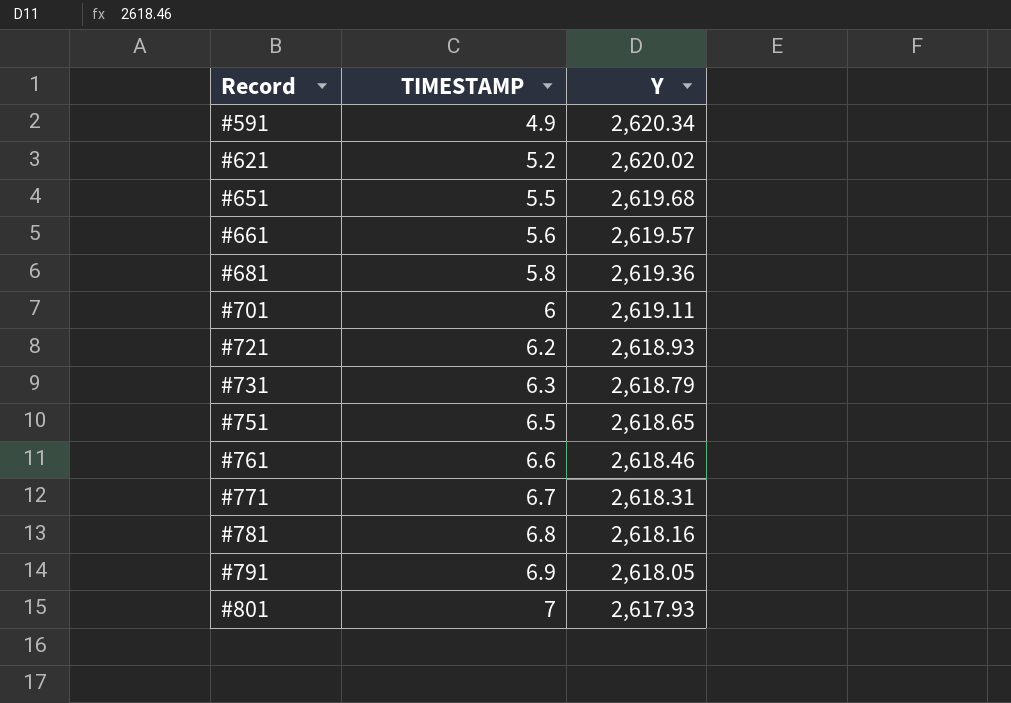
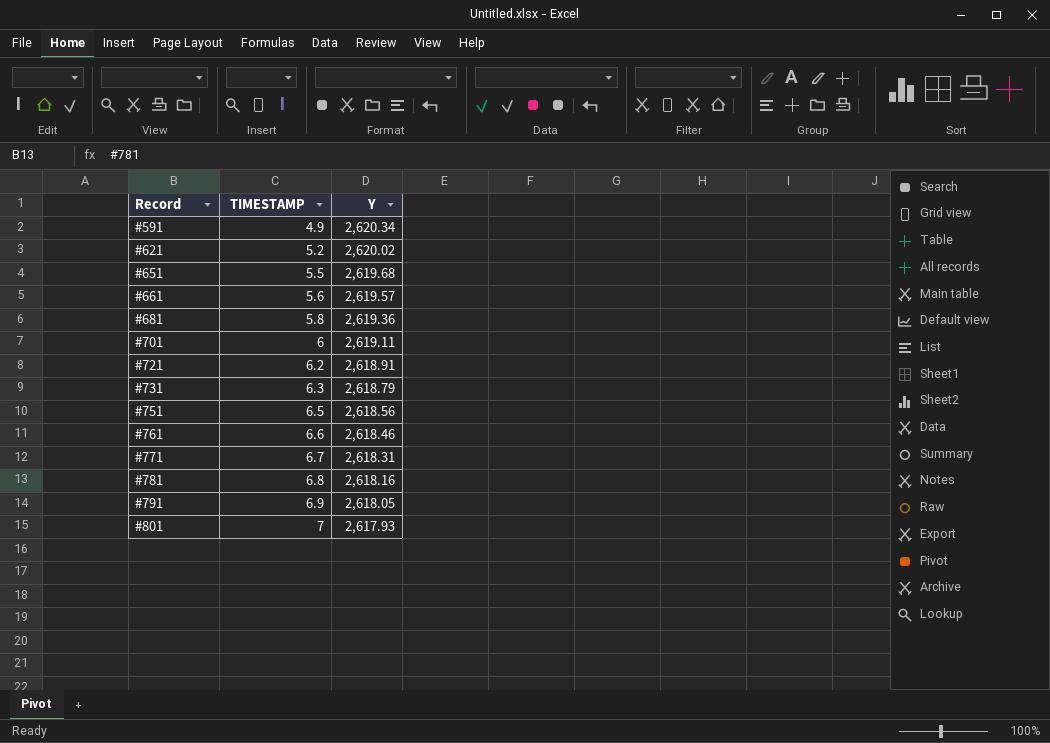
#721 | Y: 2,618.93 -> 2,618.91
#751 | Y: 2,618.65 -> 2,618.56

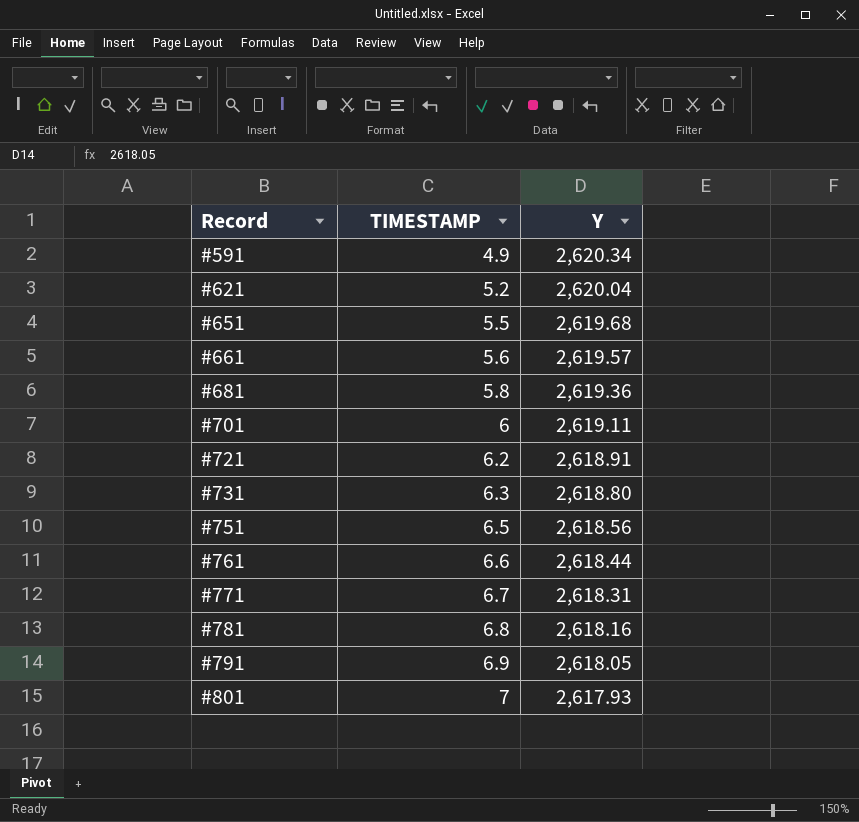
#621 | Y: 2,620.02 -> 2,620.04
#731 | Y: 2,618.79 -> 2,618.80
#761 | Y: 2,618.46 -> 2,618.44

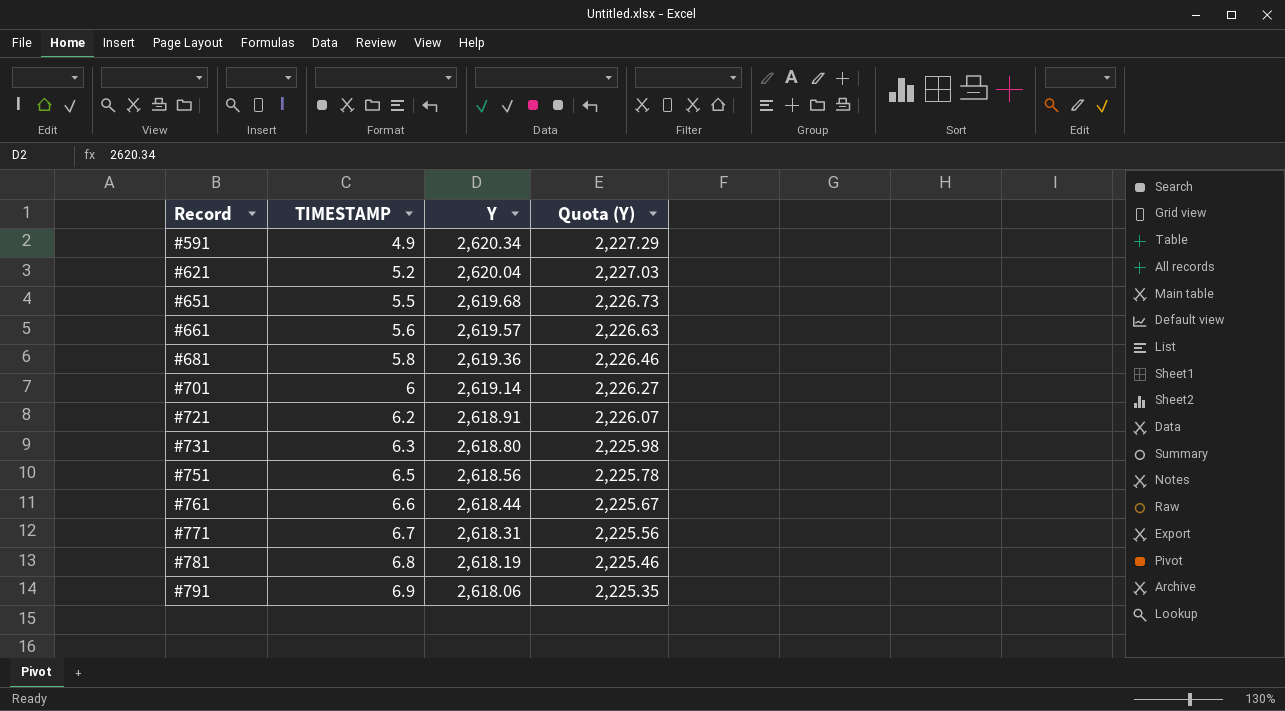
column Quota (Y) | formula: none -> [Y] * 0.85
row #801: 7 | 2,617.93 -> none
#701 | Y: 2,619.11 -> 2,619.14
#781 | Y: 2,618.16 -> 2,618.19
#791 | Y: 2,618.05 -> 2,618.06

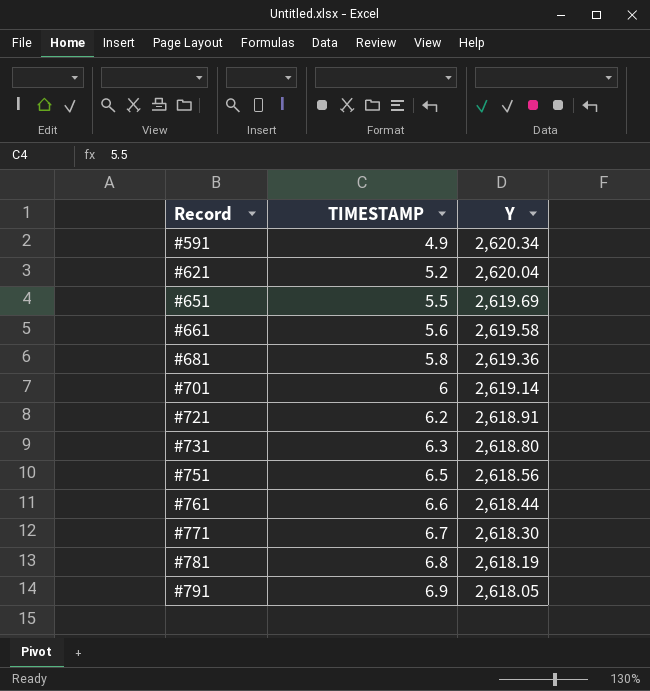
column Quota (Y) | formula: [Y] * 0.85 -> none
#651 | Y: 2,619.68 -> 2,619.69
#661 | Y: 2,619.57 -> 2,619.58
#771 | Y: 2,618.31 -> 2,618.30
#791 | Y: 2,618.06 -> 2,618.05

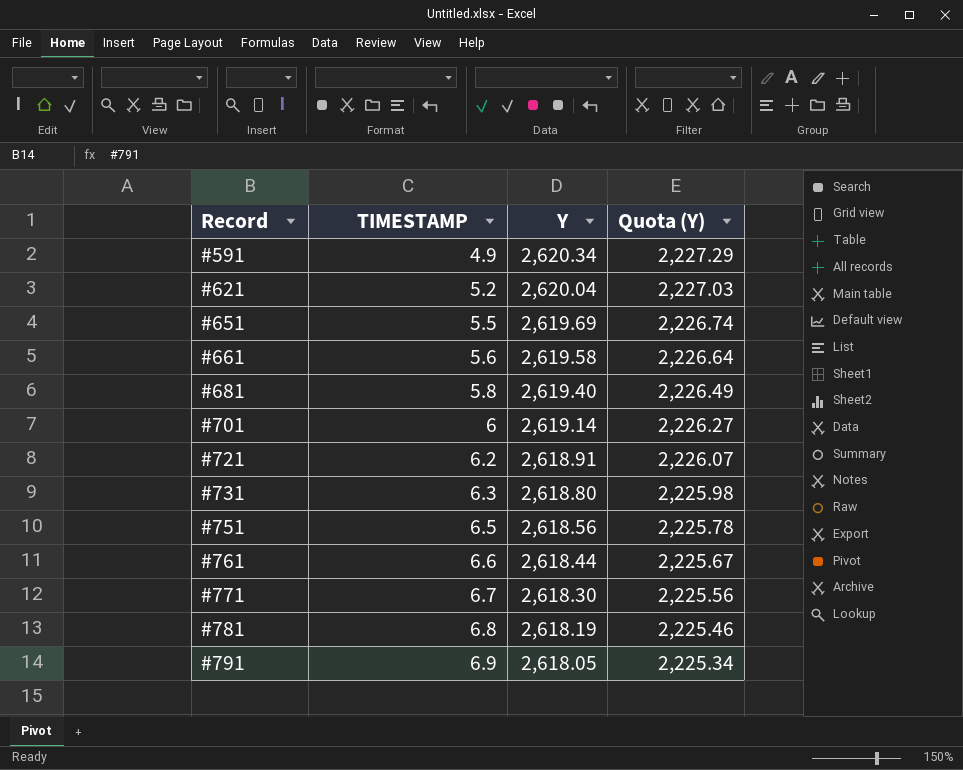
column Quota (Y) | formula: none -> [Y] * 0.85
#681 | Y: 2,619.36 -> 2,619.40

